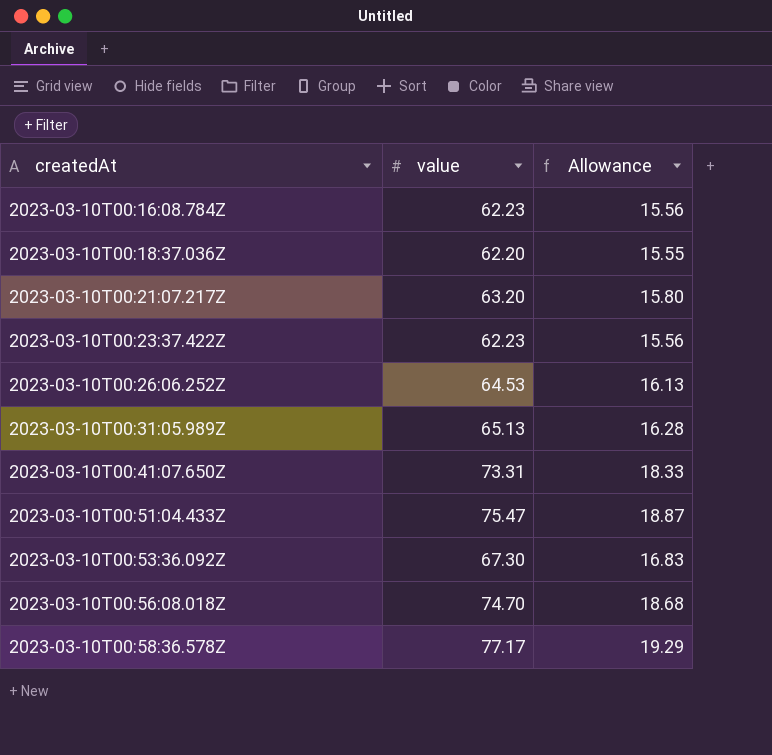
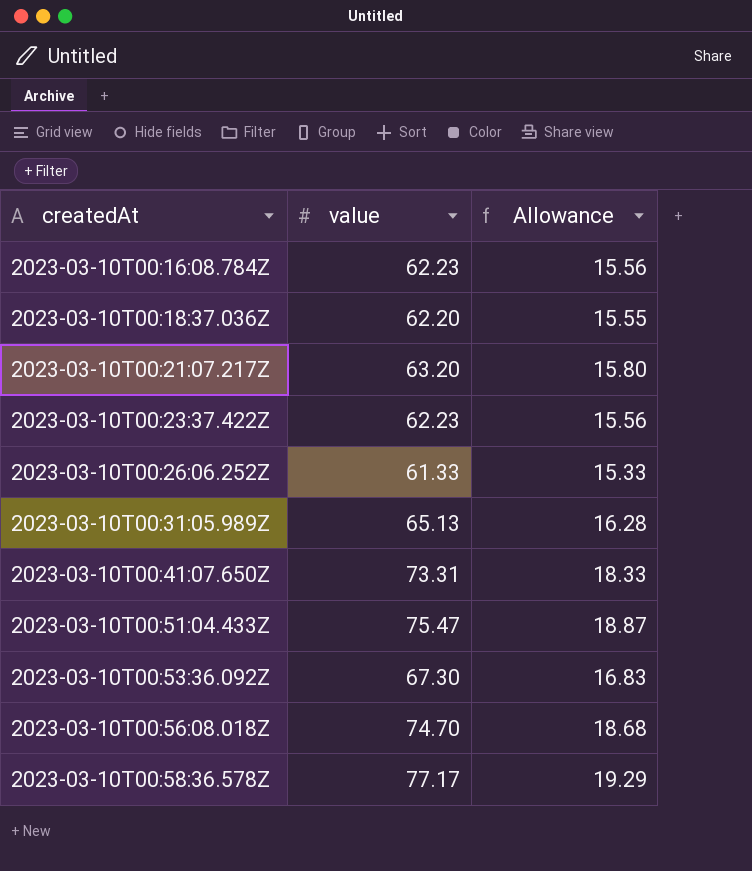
2023-03-10T00:26:06.252Z | value: 64.53 -> 61.33
2023-03-10T00:26:06.252Z | Allowance: 16.13 -> 15.33

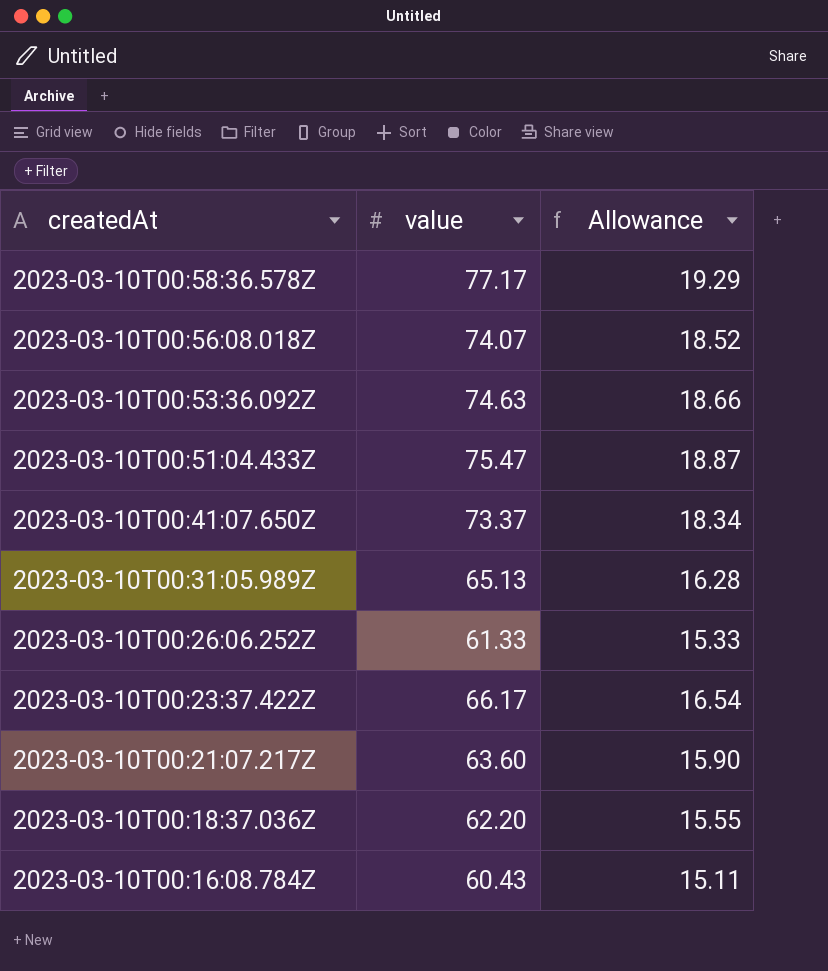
row order: createdAt ascending -> createdAt descending
2023-03-10T00:56:08.018Z | value: 74.70 -> 74.07
2023-03-10T00:56:08.018Z | Allowance: 18.68 -> 18.52
2023-03-10T00:53:36.092Z | value: 67.30 -> 74.63
2023-03-10T00:53:36.092Z | Allowance: 16.83 -> 18.66
2023-03-10T00:41:07.650Z | value: 73.31 -> 73.37
2023-03-10T00:41:07.650Z | Allowance: 18.33 -> 18.34
2023-03-10T00:23:37.422Z | value: 62.23 -> 66.17
2023-03-10T00:23:37.422Z | Allowance: 15.56 -> 16.54
2023-03-10T00:21:07.217Z | value: 63.20 -> 63.60
2023-03-10T00:21:07.217Z | Allowance: 15.80 -> 15.90
2023-03-10T00:16:08.784Z | value: 62.23 -> 60.43
2023-03-10T00:16:08.784Z | Allowance: 15.56 -> 15.11

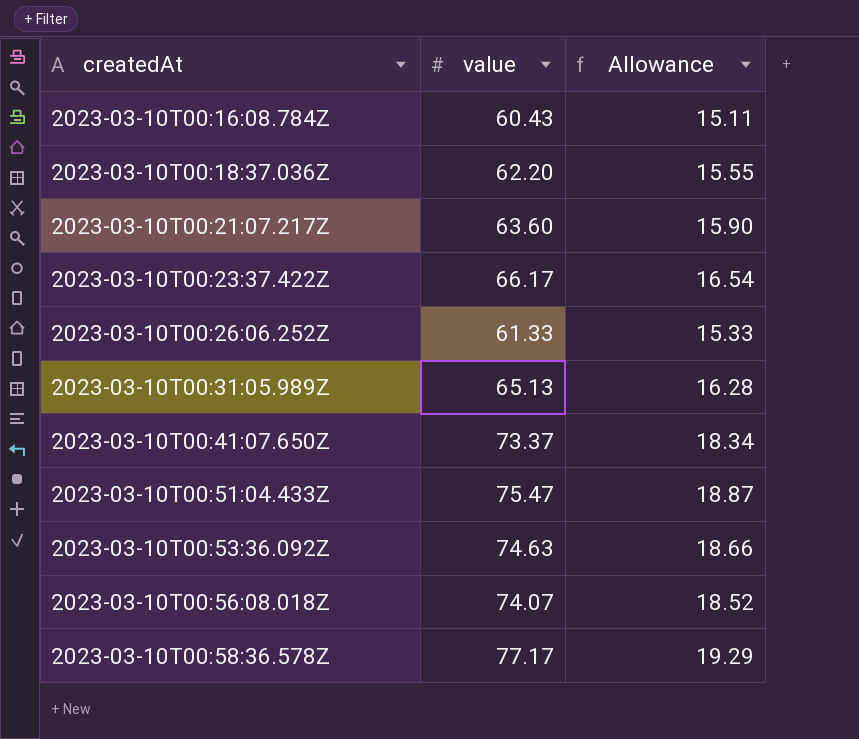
row order: createdAt descending -> createdAt ascending

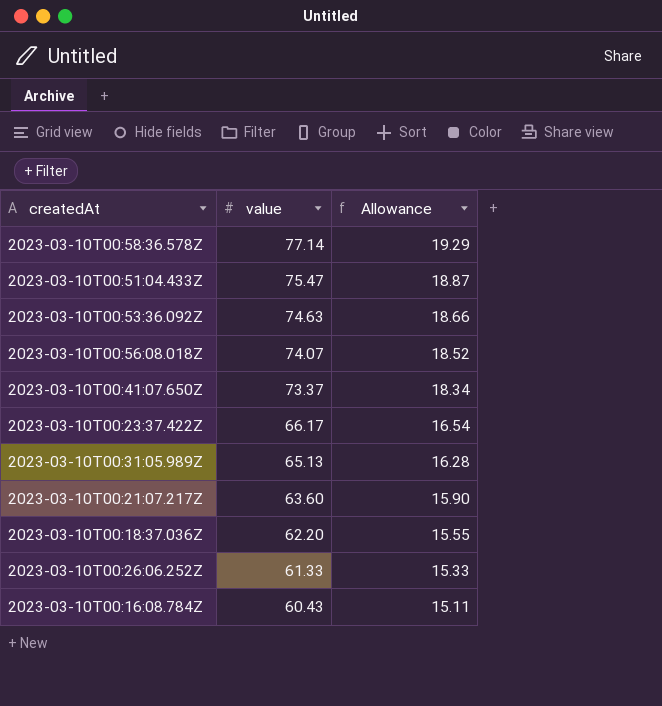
row order: createdAt ascending -> value descending
2023-03-10T00:58:36.578Z | value: 77.17 -> 77.14

